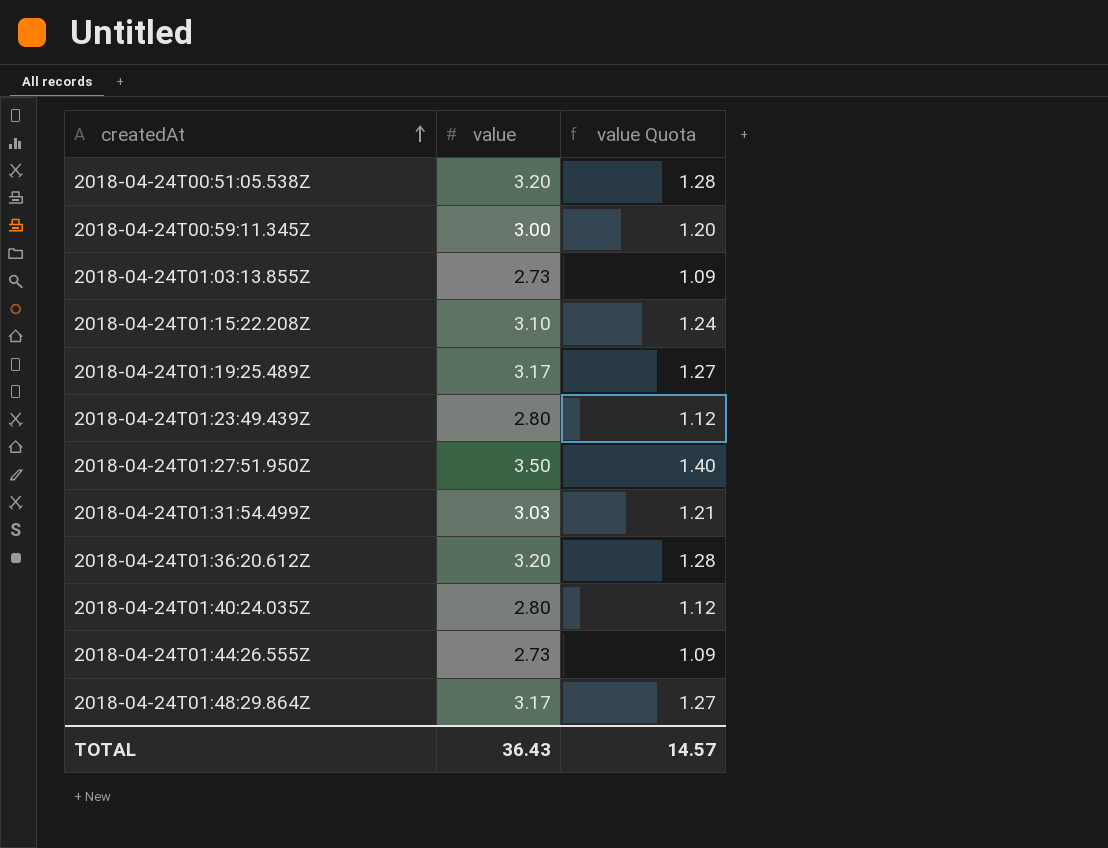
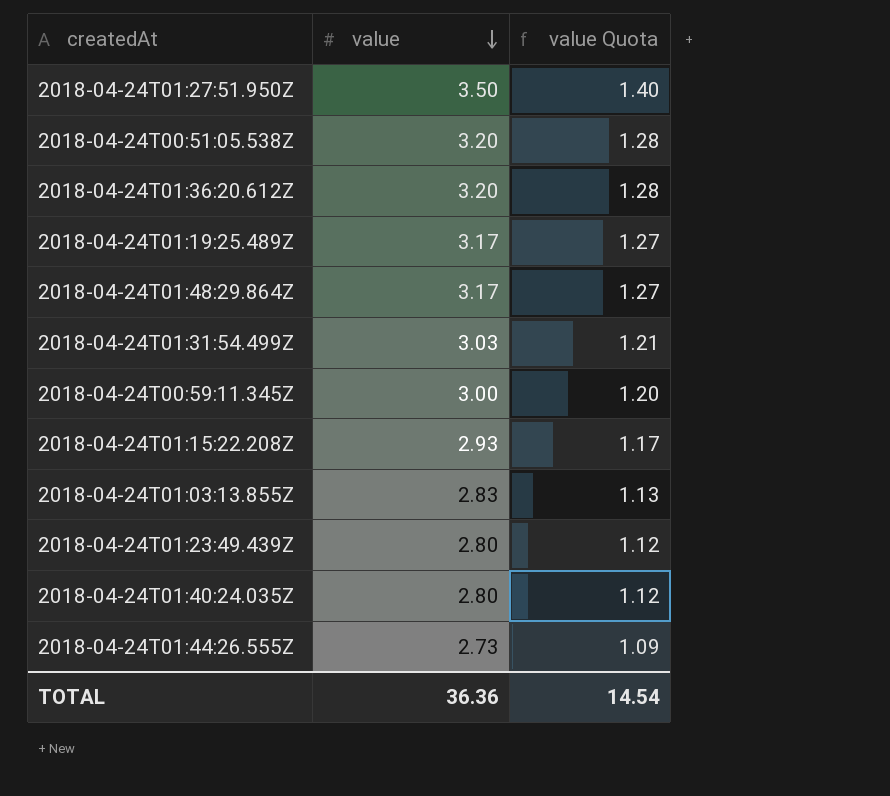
row order: createdAt ascending -> value descending
2018-04-24T01:15:22.208Z | value: 3.10 -> 2.93
2018-04-24T01:15:22.208Z | value Quota: 1.24 -> 1.17
2018-04-24T01:03:13.855Z | value: 2.73 -> 2.83
2018-04-24T01:03:13.855Z | value Quota: 1.09 -> 1.13
TOTAL | value: 36.43 -> 36.36
TOTAL | value Quota: 14.57 -> 14.54

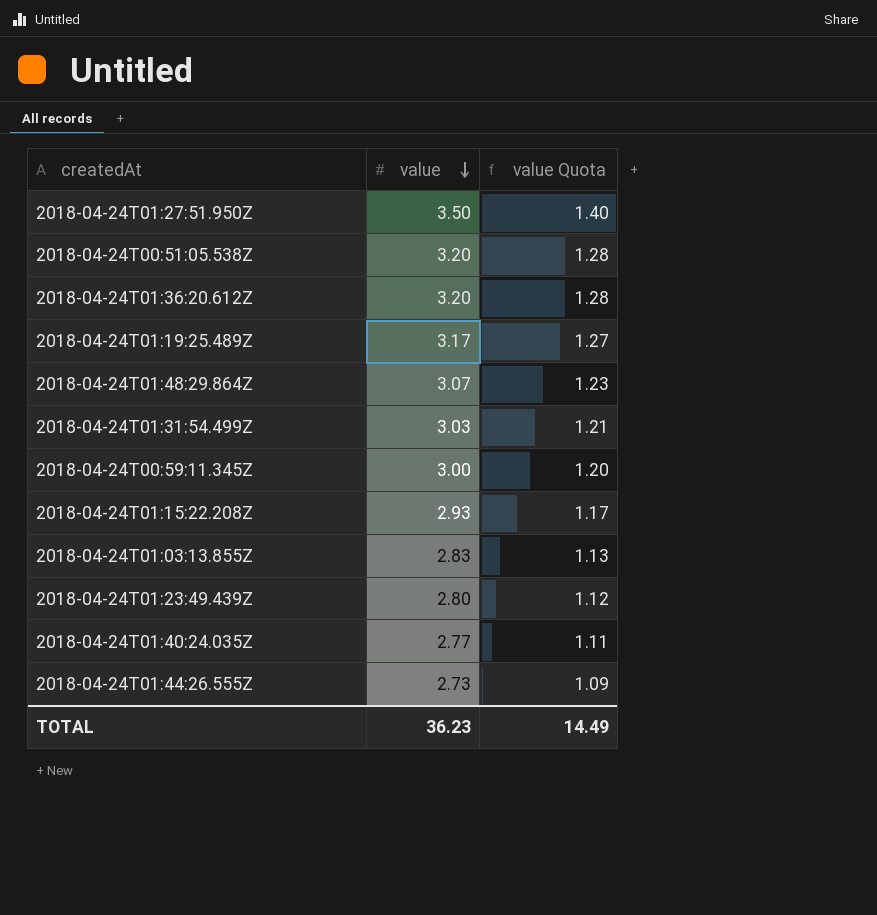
2018-04-24T01:48:29.864Z | value: 3.17 -> 3.07
2018-04-24T01:48:29.864Z | value Quota: 1.27 -> 1.23
2018-04-24T01:40:24.035Z | value: 2.80 -> 2.77
2018-04-24T01:40:24.035Z | value Quota: 1.12 -> 1.11
TOTAL | value: 36.36 -> 36.23
TOTAL | value Quota: 14.54 -> 14.49

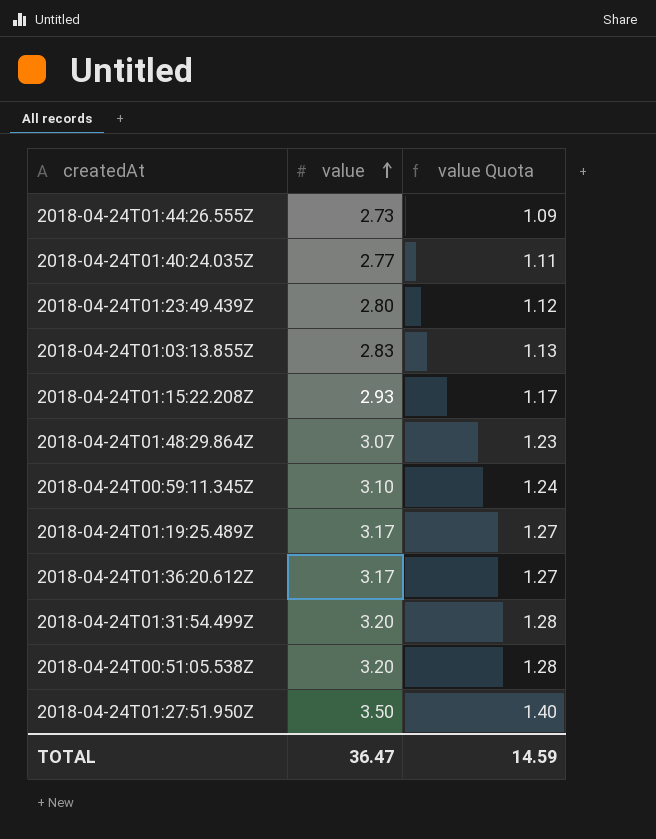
row order: value descending -> value ascending
2018-04-24T00:59:11.345Z | value: 3.00 -> 3.10
2018-04-24T00:59:11.345Z | value Quota: 1.20 -> 1.24
2018-04-24T01:36:20.612Z | value: 3.20 -> 3.17
2018-04-24T01:36:20.612Z | value Quota: 1.28 -> 1.27
2018-04-24T01:31:54.499Z | value: 3.03 -> 3.20
2018-04-24T01:31:54.499Z | value Quota: 1.21 -> 1.28
TOTAL | value: 36.23 -> 36.47
TOTAL | value Quota: 14.49 -> 14.59

